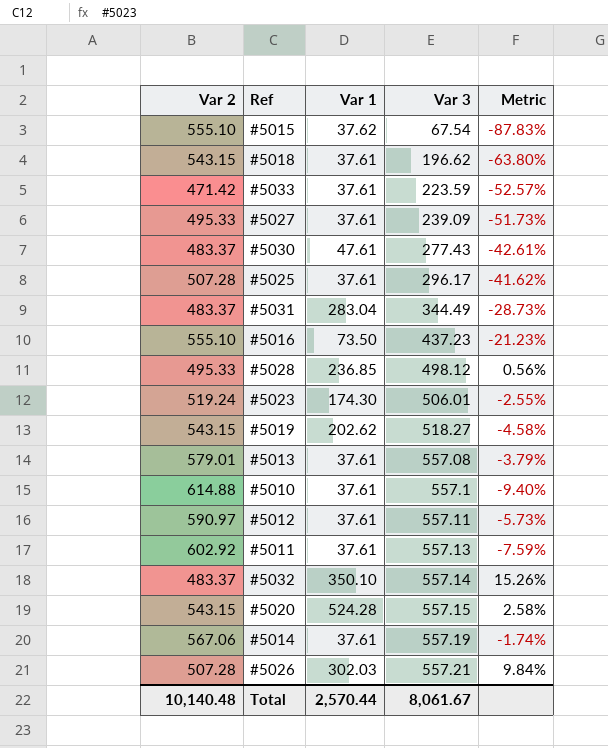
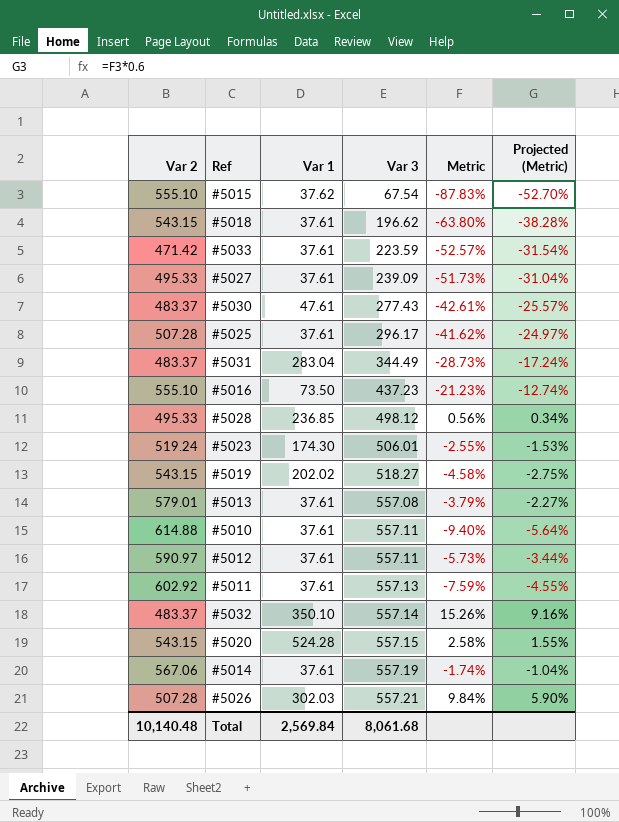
column Projected (Metric) | formula: none -> [Metric] * 0.6
#5019 | Var 1: 202.62 -> 202.02
#5010 | Var 3: 557.1 -> 557.11
Total | Var 1: 2,570.44 -> 2,569.84
Total | Var 3: 8,061.67 -> 8,061.68

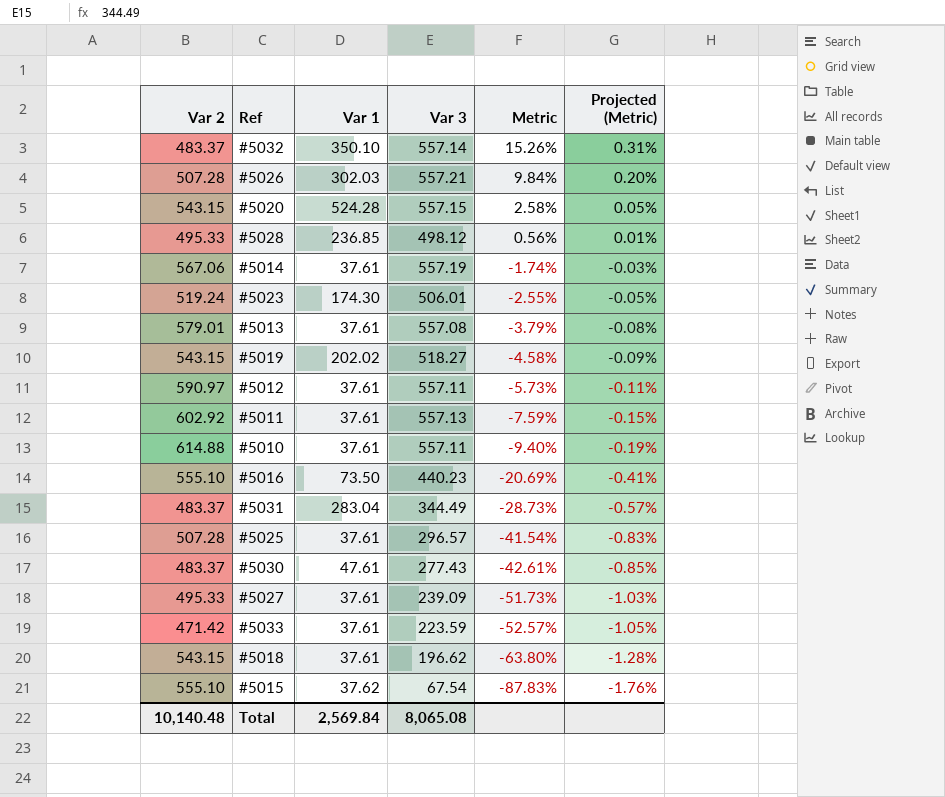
row order: Var 3 ascending -> Metric descending
column Projected (Metric) | formula: [Metric] * 0.6 -> [Metric] * 0.02
#5016 | Var 3: 437.23 -> 440.23
#5016 | Metric: -21.23% -> -20.69%
#5025 | Var 3: 296.17 -> 296.57
#5025 | Metric: -41.62% -> -41.54%
Total | Var 3: 8,061.68 -> 8,065.08

